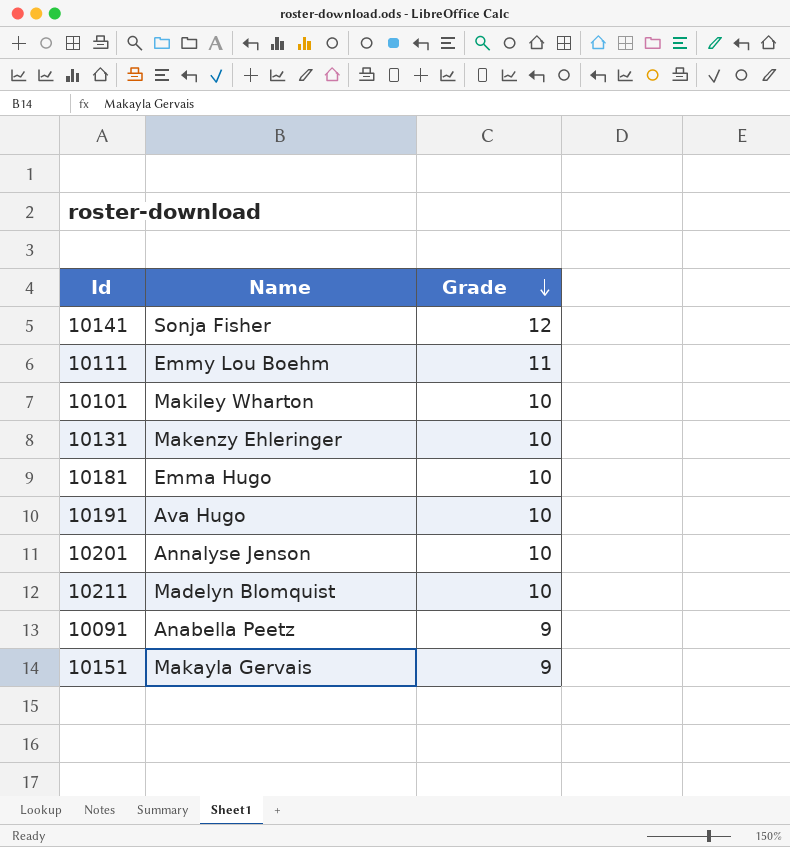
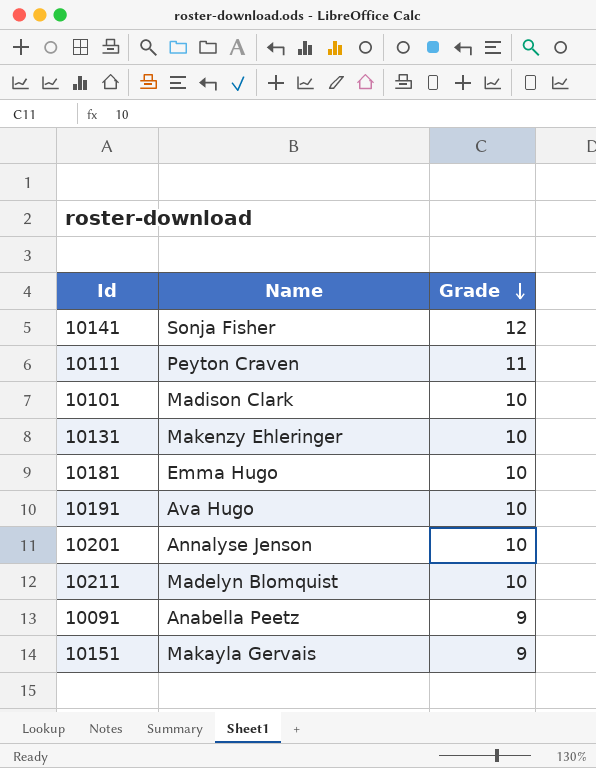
10111 | Name: Emmy Lou Boehm -> Peyton Craven
10101 | Name: Makiley Wharton -> Madison Clark

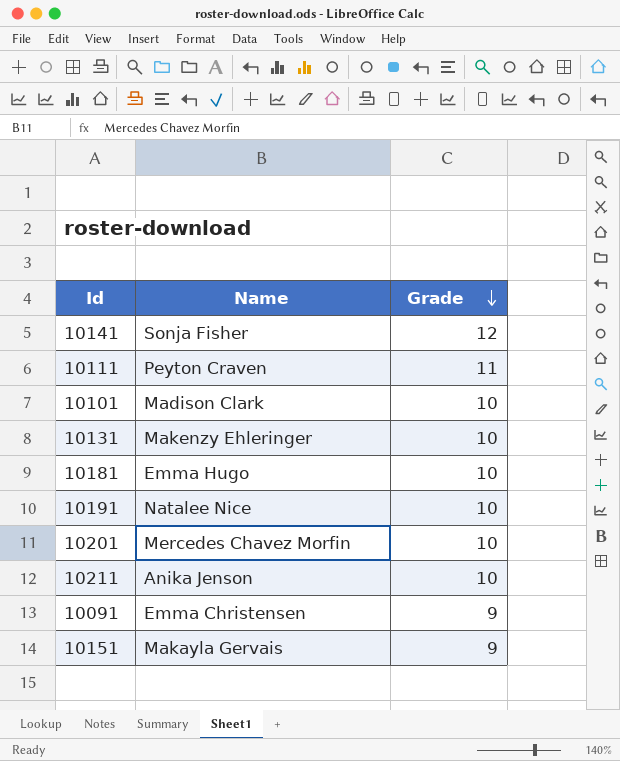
10191 | Name: Ava Hugo -> Natalee Nice
10201 | Name: Annalyse Jenson -> Mercedes Chavez Morfin
10211 | Name: Madelyn Blomquist -> Anika Jenson
10091 | Name: Anabella Peetz -> Emma Christensen

